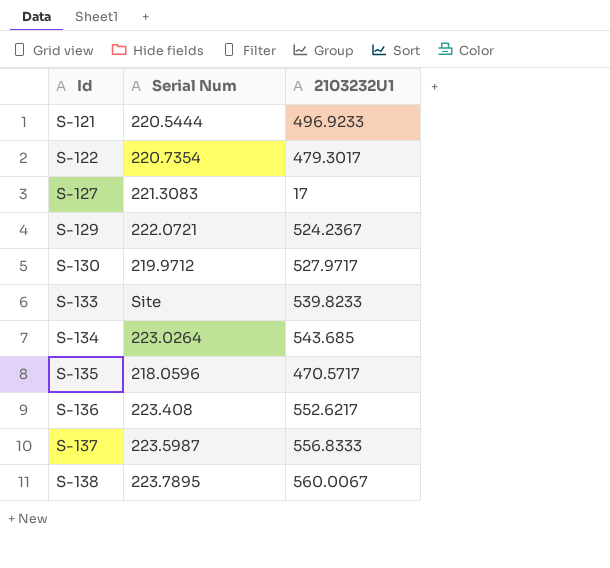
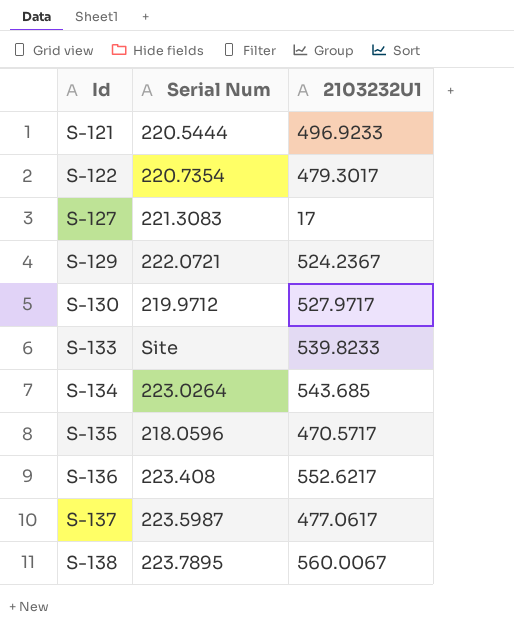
S-137 | 2103232U1: 556.8333 -> 477.0617

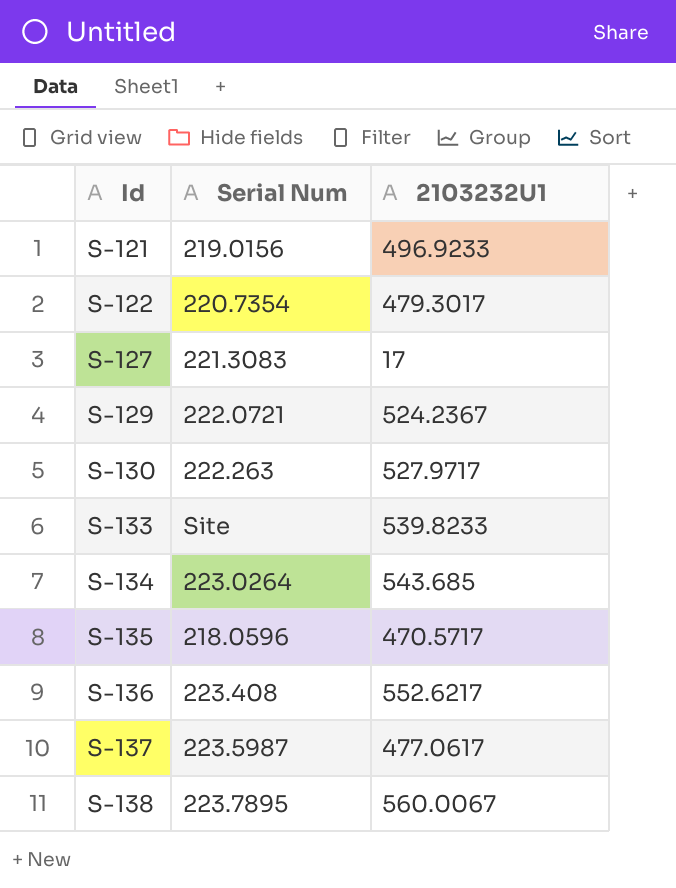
S-121 | Serial Num: 220.5444 -> 219.0156
S-130 | Serial Num: 219.9712 -> 222.263

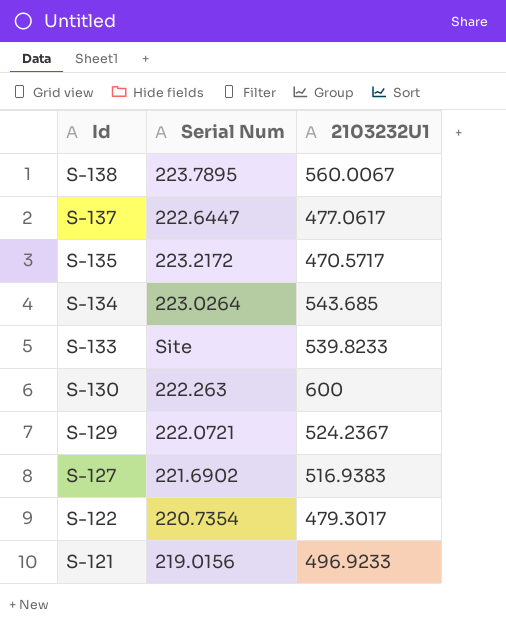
row order: Id ascending -> Id descending
row S-136: 223.408 | 552.6217 -> none
S-137 | Serial Num: 223.5987 -> 222.6447
S-135 | Serial Num: 218.0596 -> 223.2172
S-130 | 2103232U1: 527.9717 -> 600
S-127 | Serial Num: 221.3083 -> 221.6902
S-127 | 2103232U1: 17 -> 516.9383

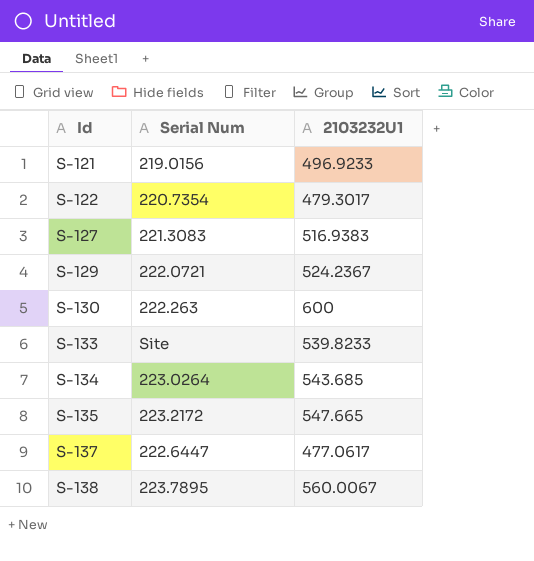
row order: Id descending -> Id ascending
S-127 | Serial Num: 221.6902 -> 221.3083
S-135 | 2103232U1: 470.5717 -> 547.665

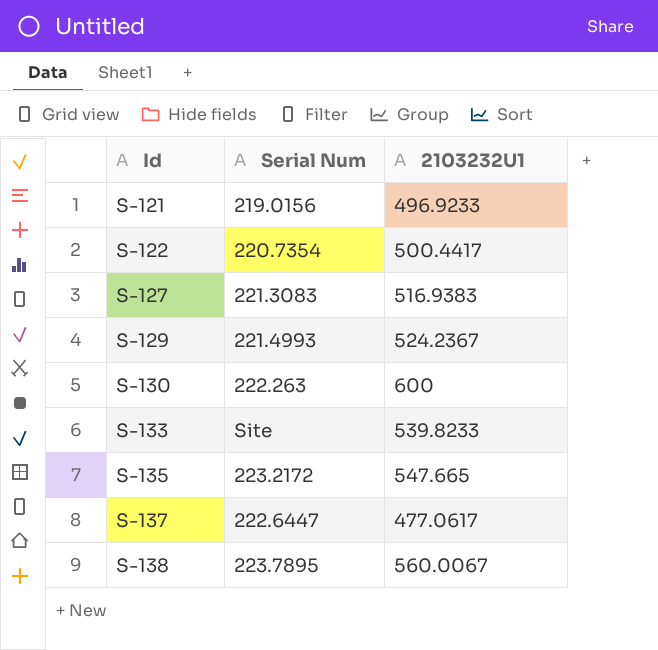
row S-134: 223.0264 | 543.685 -> none
S-122 | 2103232U1: 479.3017 -> 500.4417
S-129 | Serial Num: 222.0721 -> 221.4993

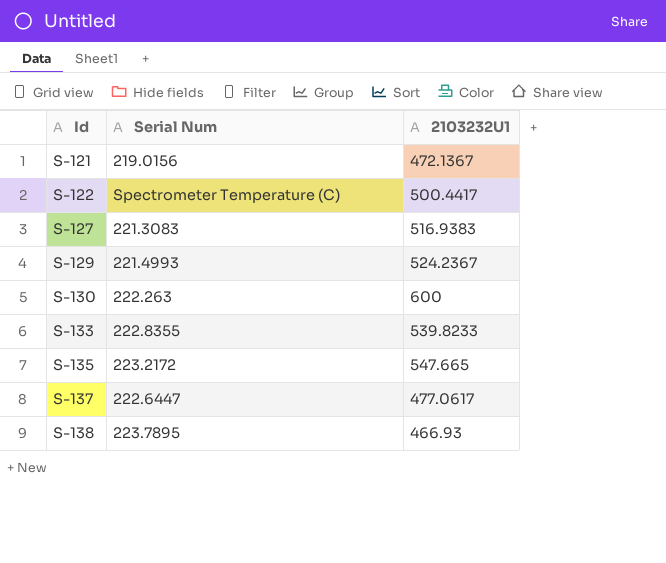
S-121 | 2103232U1: 496.9233 -> 472.1367
S-122 | Serial Num: 220.7354 -> Spectrometer Temperature (C)
S-133 | Serial Num: Site -> 222.8355
S-138 | 2103232U1: 560.0067 -> 466.93

